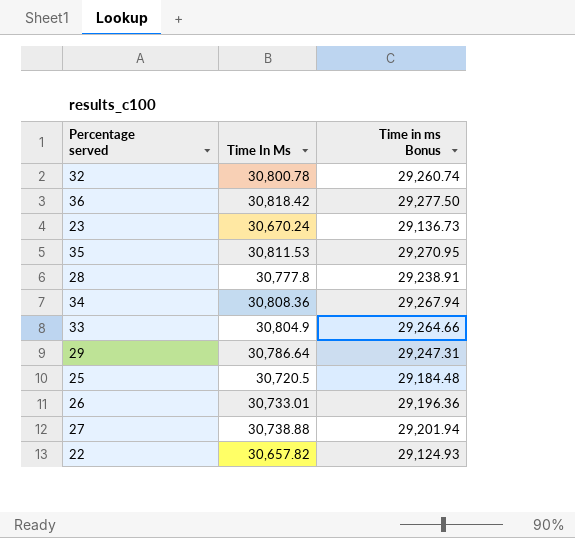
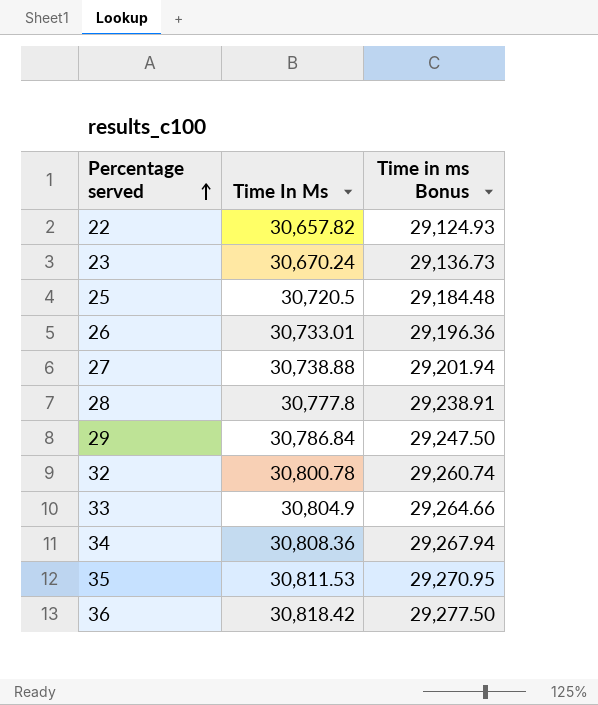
row order: none -> Percentage served ascending
29 | Time In Ms: 30,786.64 -> 30,786.84
29 | Time in ms Bonus: 29,247.31 -> 29,247.50

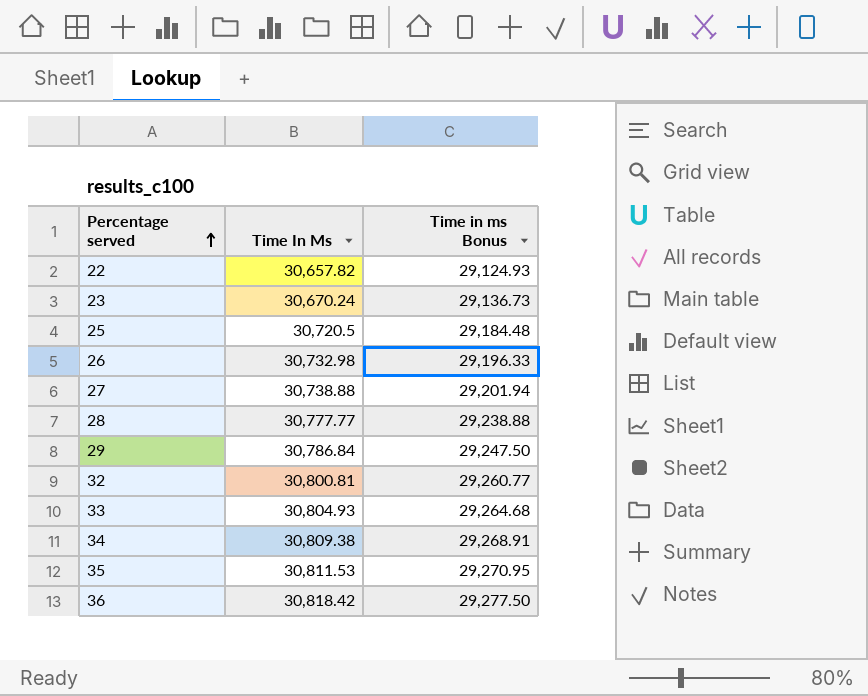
26 | Time In Ms: 30,733.01 -> 30,732.98
26 | Time in ms Bonus: 29,196.36 -> 29,196.33
28 | Time In Ms: 30,777.8 -> 30,777.77
28 | Time in ms Bonus: 29,238.91 -> 29,238.88
32 | Time In Ms: 30,800.78 -> 30,800.81
32 | Time in ms Bonus: 29,260.74 -> 29,260.77
33 | Time In Ms: 30,804.9 -> 30,804.93
33 | Time in ms Bonus: 29,264.66 -> 29,264.68
34 | Time In Ms: 30,808.36 -> 30,809.38
34 | Time in ms Bonus: 29,267.94 -> 29,268.91

